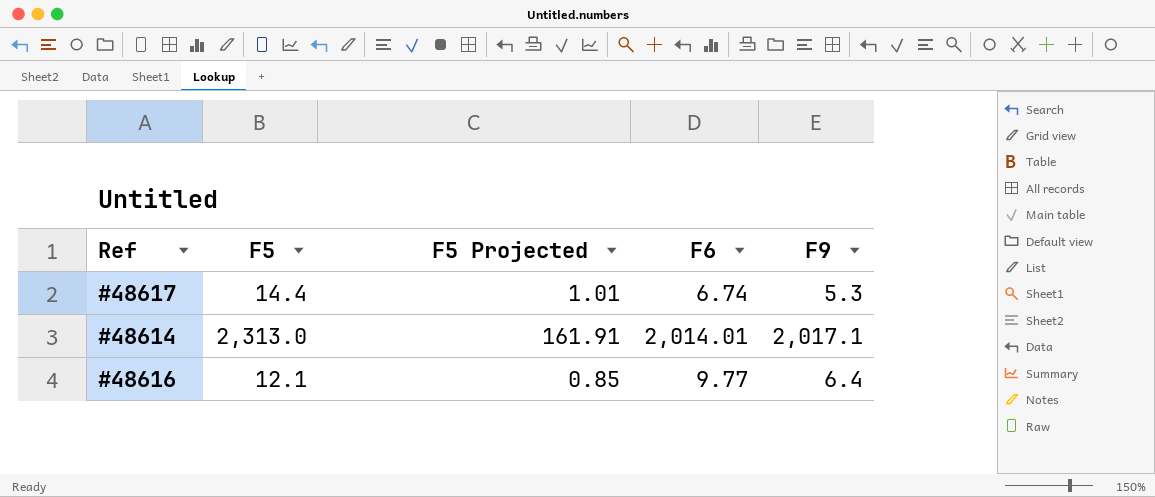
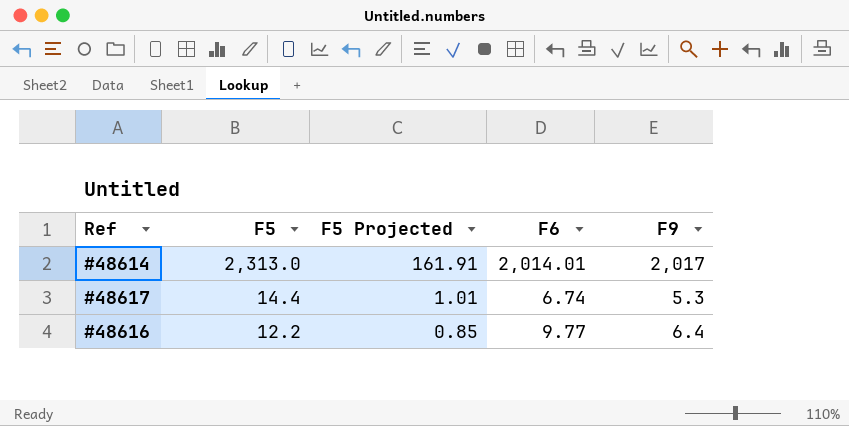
row order: none -> F5 descending
#48614 | F9: 2,017.1 -> 2,017
#48616 | F5: 12.1 -> 12.2

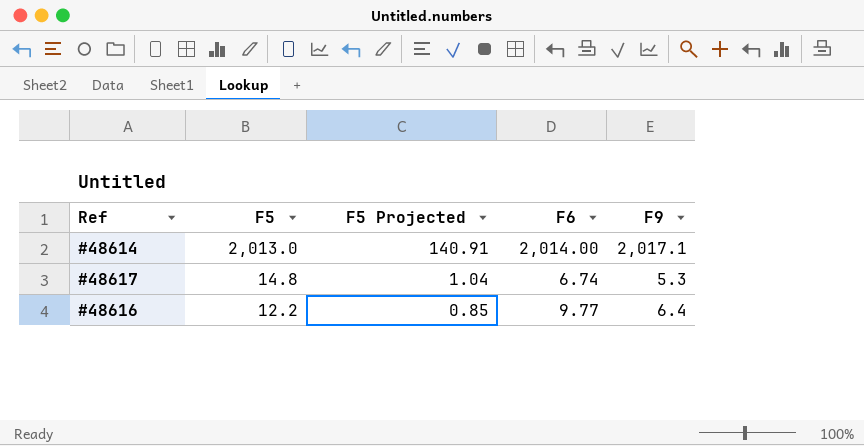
#48614 | F5: 2,313.0 -> 2,013.0
#48614 | F5 Projected: 161.91 -> 140.91
#48614 | F6: 2,014.01 -> 2,014.00
#48614 | F9: 2,017 -> 2,017.1
#48617 | F5: 14.4 -> 14.8
#48617 | F5 Projected: 1.01 -> 1.04

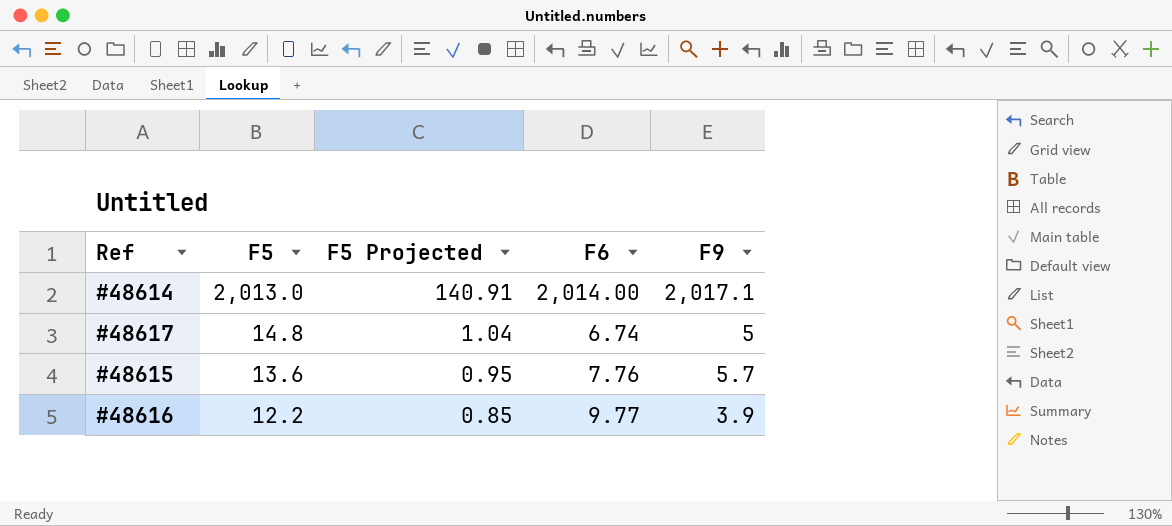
#48617 | F9: 5.3 -> 5
row #48615: none -> 13.6 | 0.95 | 7.76 | 5.7
#48616 | F9: 6.4 -> 3.9

